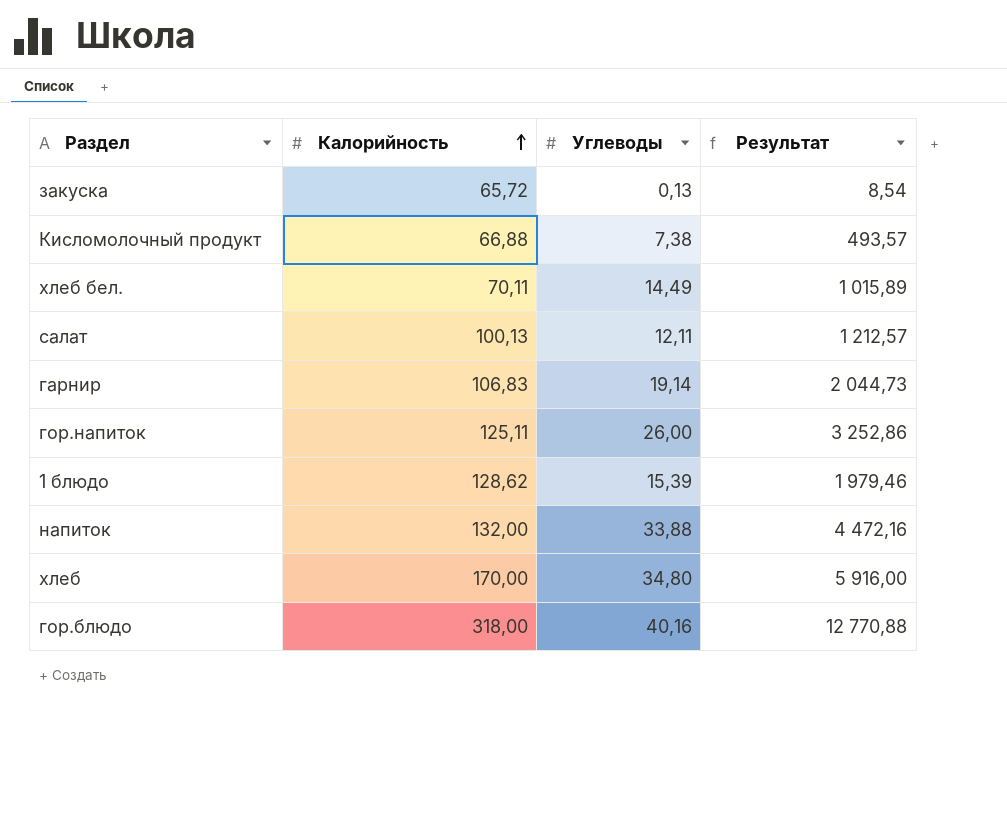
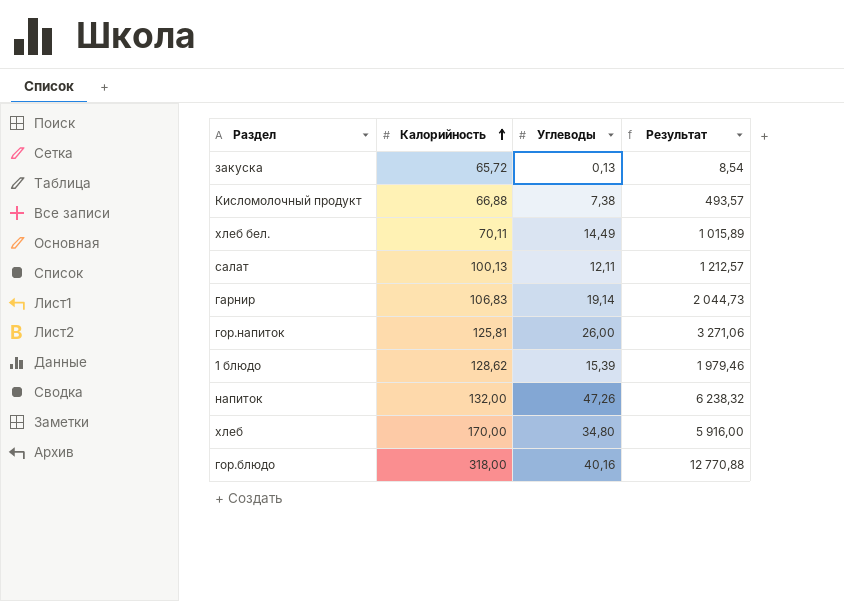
гор.напиток | Калорийность: 125,11 -> 125,81
гор.напиток | Результат: 3 252,86 -> 3 271,06
напиток | Углеводы: 33,88 -> 47,26
напиток | Результат: 4 472,16 -> 6 238,32

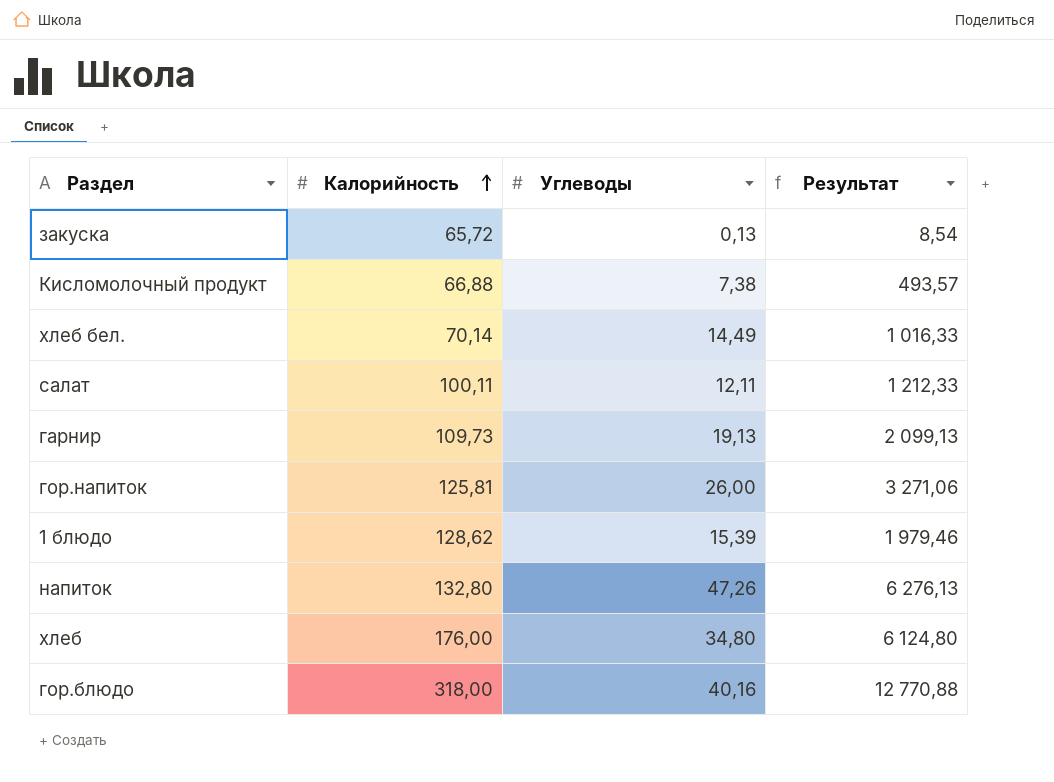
хлеб бел. | Калорийность: 70,11 -> 70,14
хлеб бел. | Результат: 1 015,89 -> 1 016,33
салат | Калорийность: 100,13 -> 100,11
салат | Результат: 1 212,57 -> 1 212,33
гарнир | Калорийность: 106,83 -> 109,73
гарнир | Углеводы: 19,14 -> 19,13
гарнир | Результат: 2 044,73 -> 2 099,13
напиток | Калорийность: 132,00 -> 132,80
напиток | Результат: 6 238,32 -> 6 276,13
хлеб | Калорийность: 170,00 -> 176,00
хлеб | Результат: 5 916,00 -> 6 124,80

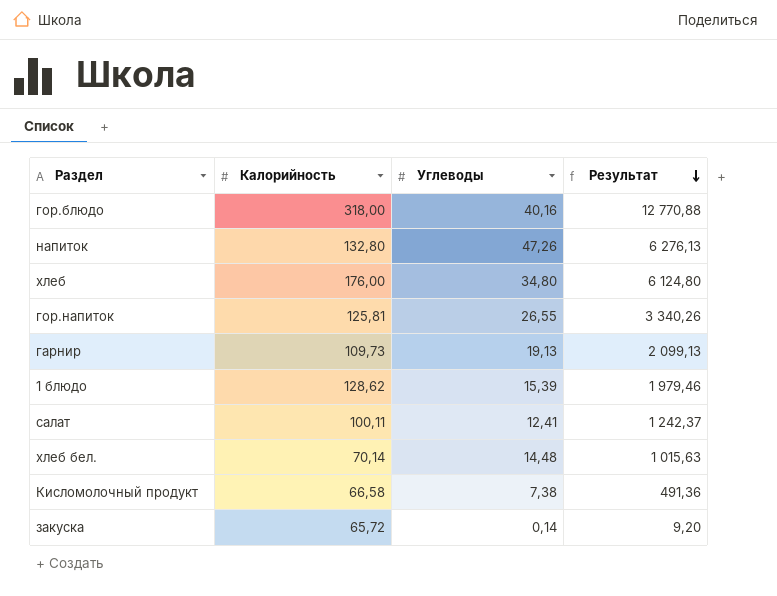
row order: Калорийность ascending -> Результат descending
гор.напиток | Углеводы: 26,00 -> 26,55
гор.напиток | Результат: 3 271,06 -> 3 340,26
салат | Углеводы: 12,11 -> 12,41
салат | Результат: 1 212,33 -> 1 242,37
хлеб бел. | Углеводы: 14,49 -> 14,48
хлеб бел. | Результат: 1 016,33 -> 1 015,63
Кисломолочный продукт | Калорийность: 66,88 -> 66,58
Кисломолочный продукт | Результат: 493,57 -> 491,36
закуска | Углеводы: 0,13 -> 0,14
закуска | Результат: 8,54 -> 9,20

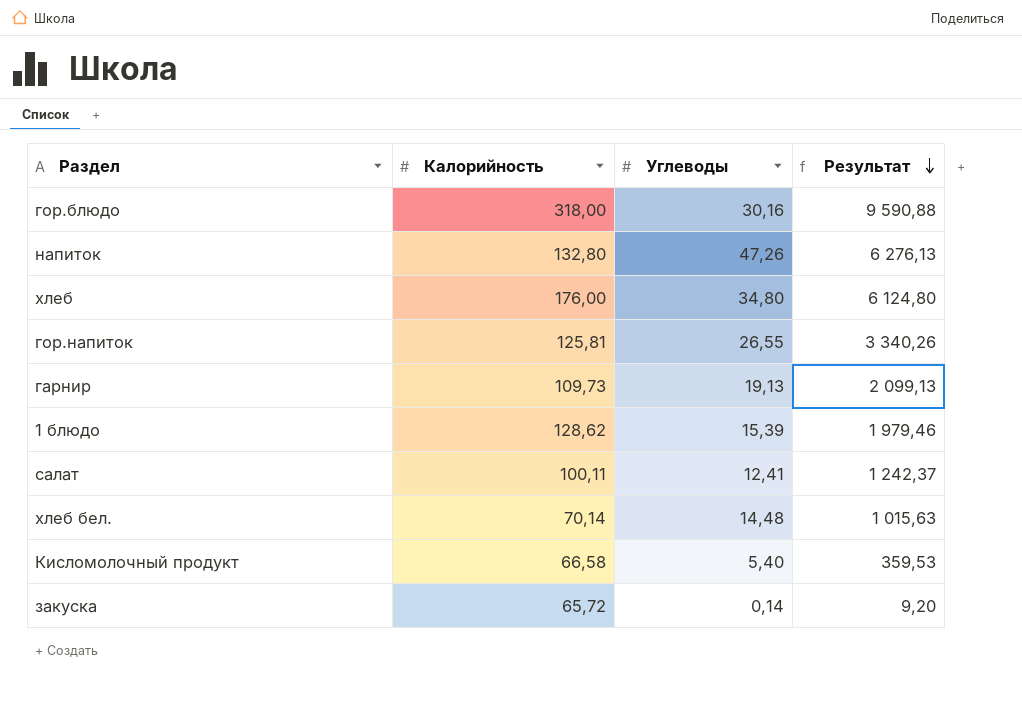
гор.блюдо | Углеводы: 40,16 -> 30,16
гор.блюдо | Результат: 12 770,88 -> 9 590,88
Кисломолочный продукт | Углеводы: 7,38 -> 5,40
Кисломолочный продукт | Результат: 491,36 -> 359,53

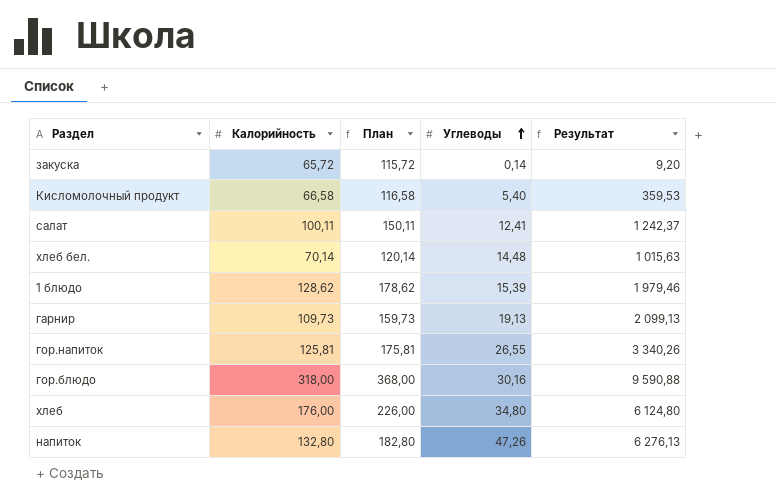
row order: Результат descending -> Углеводы ascending
column План | formula: none -> [Калорийность] + 50

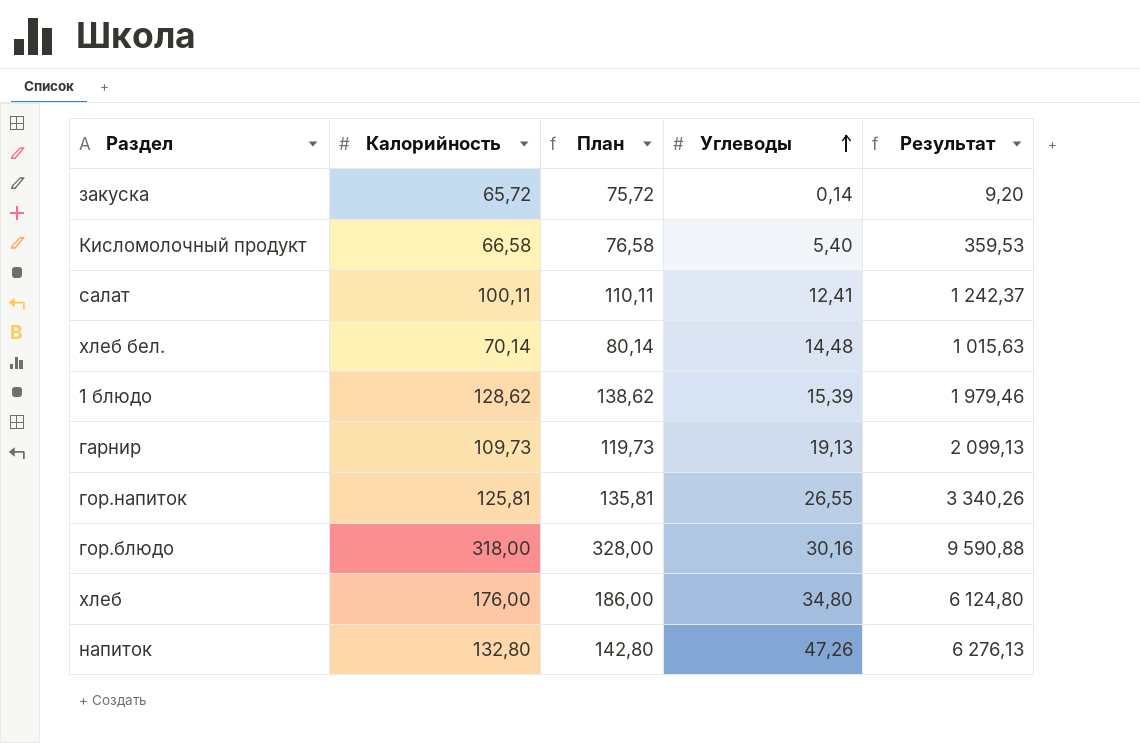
column План | formula: [Калорийность] + 50 -> [Калорийность] + 10

